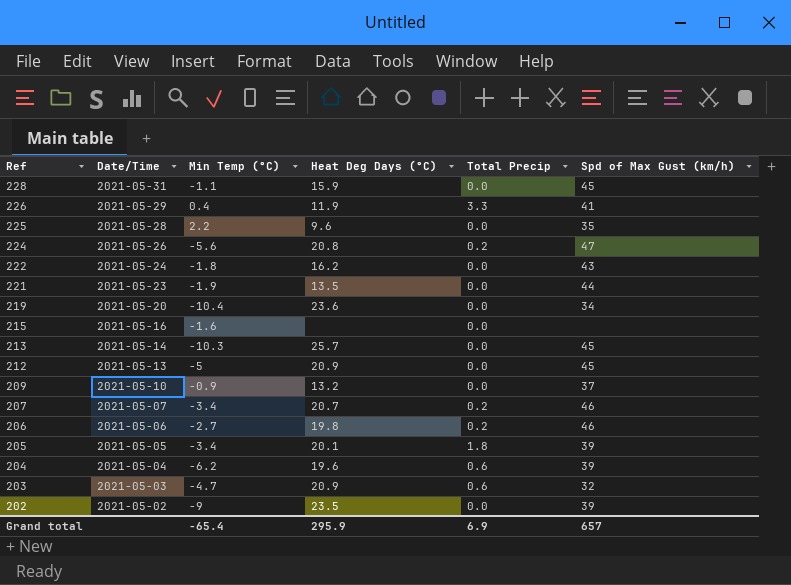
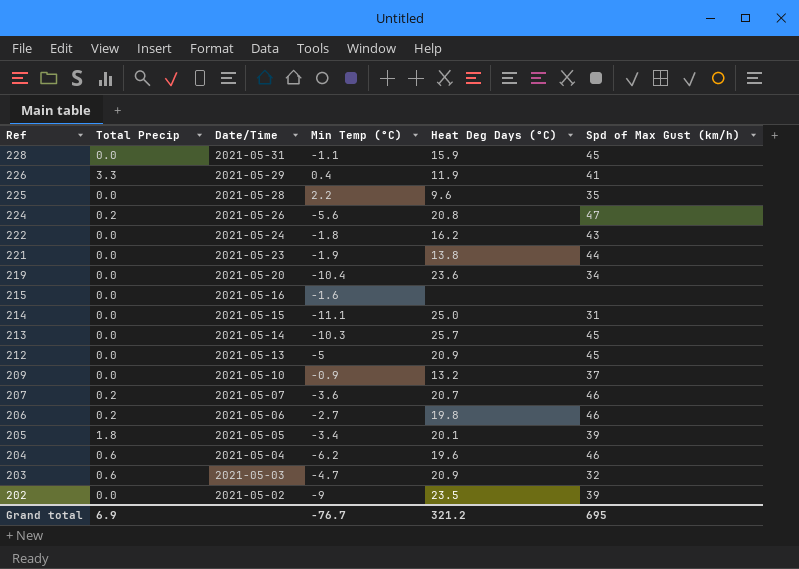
column Total Precip | position: 5 -> 2
221 | Heat Deg Days (°C): 13.5 -> 13.8
row 214: none -> 0.0 | 2021-05-15 | -11.1 | 25.0 | 31
207 | Min Temp (°C): -3.4 -> -3.6
204 | Spd of Max Gust (km/h): 39 -> 46
Grand total | Min Temp (°C): -65.4 -> -76.7
Grand total | Heat Deg Days (°C): 295.9 -> 321.2
Grand total | Spd of Max Gust (km/h): 657 -> 695

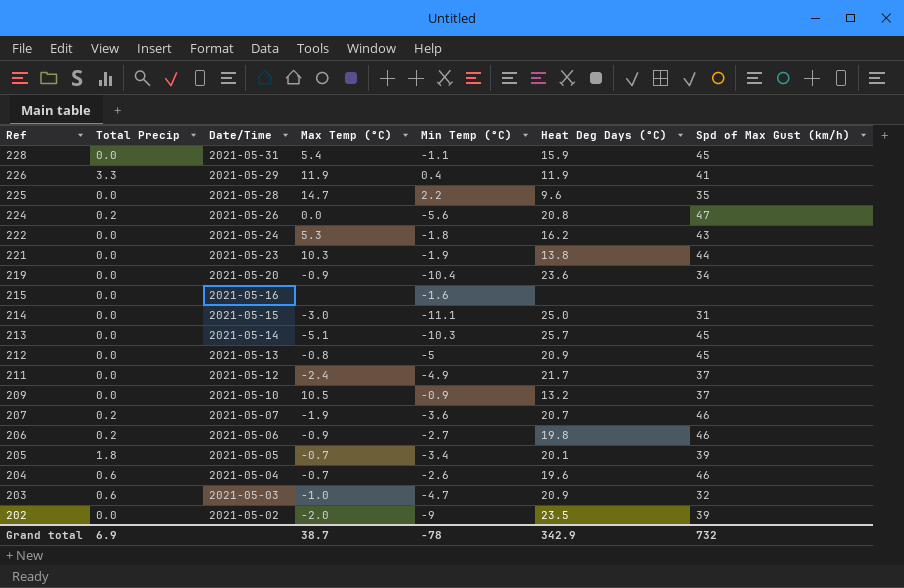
column Max Temp (°C) | position: none -> 4
row 211: none -> 0.0 | 2021-05-12 | -2.4 | -4.9 | 21.7 | 37
204 | Min Temp (°C): -6.2 -> -2.6
Grand total | Min Temp (°C): -76.7 -> -78
Grand total | Heat Deg Days (°C): 321.2 -> 342.9
Grand total | Spd of Max Gust (km/h): 695 -> 732

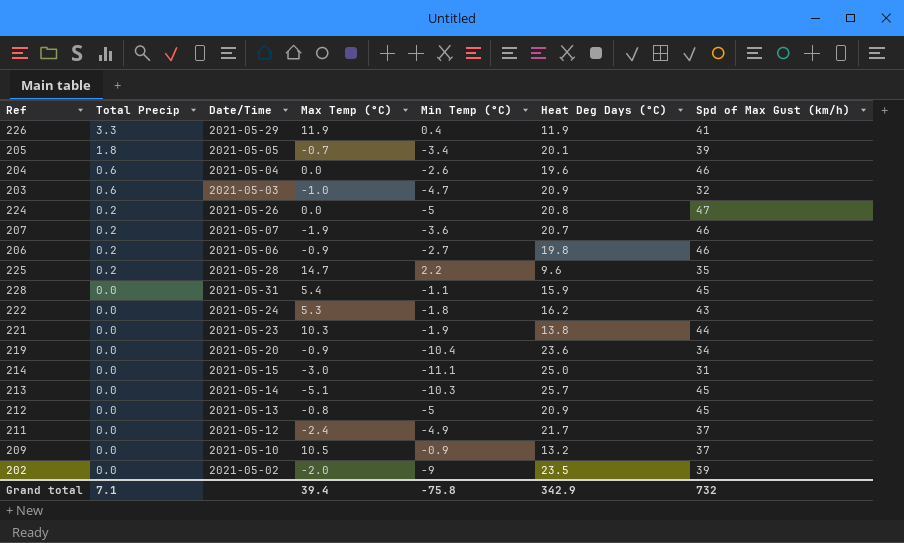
row order: Ref descending -> Total Precip descending
row 215: 0.0 | 2021-05-16 | none | -1.6 | none | none -> none
204 | Max Temp (°C): -0.7 -> 0.0
224 | Min Temp (°C): -5.6 -> -5
225 | Total Precip: 0.0 -> 0.2
Grand total | Total Precip: 6.9 -> 7.1
Grand total | Max Temp (°C): 38.7 -> 39.4
Grand total | Min Temp (°C): -78 -> -75.8

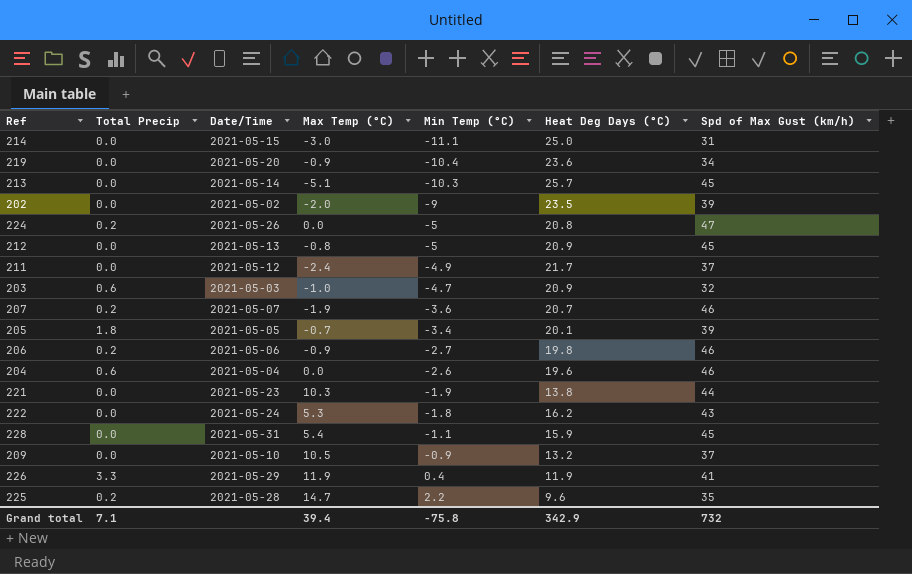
row order: Total Precip descending -> Min Temp (°C) ascending

